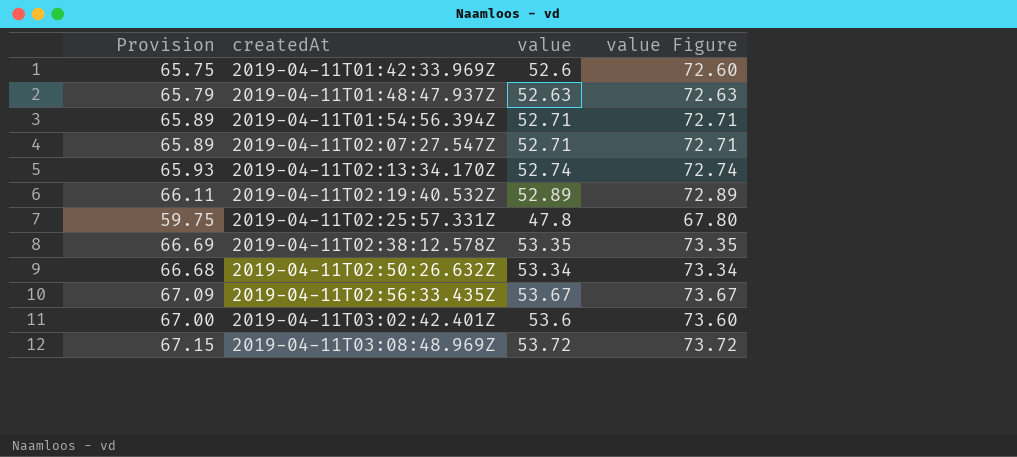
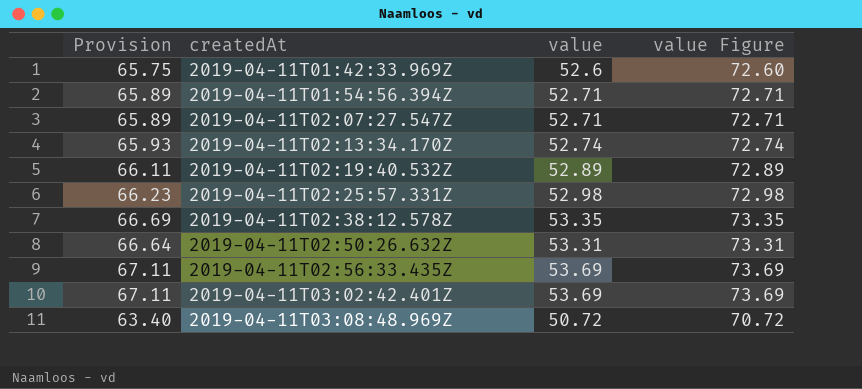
row 2019-04-11T01:48:47.937Z: 65.79 | 52.63 | 72.63 -> none
2019-04-11T02:25:57.331Z | Provision: 59.75 -> 66.23
2019-04-11T02:25:57.331Z | value: 47.8 -> 52.98
2019-04-11T02:25:57.331Z | value Figure: 67.80 -> 72.98
2019-04-11T02:50:26.632Z | Provision: 66.68 -> 66.64
2019-04-11T02:50:26.632Z | value: 53.34 -> 53.31
2019-04-11T02:50:26.632Z | value Figure: 73.34 -> 73.31
2019-04-11T02:56:33.435Z | Provision: 67.09 -> 67.11
2019-04-11T02:56:33.435Z | value: 53.67 -> 53.69
2019-04-11T02:56:33.435Z | value Figure: 73.67 -> 73.69
2019-04-11T03:02:42.401Z | Provision: 67.00 -> 67.11
2019-04-11T03:02:42.401Z | value: 53.6 -> 53.69
2019-04-11T03:02:42.401Z | value Figure: 73.60 -> 73.69
2019-04-11T03:08:48.969Z | Provision: 67.15 -> 63.40
2019-04-11T03:08:48.969Z | value: 53.72 -> 50.72
2019-04-11T03:08:48.969Z | value Figure: 73.72 -> 70.72

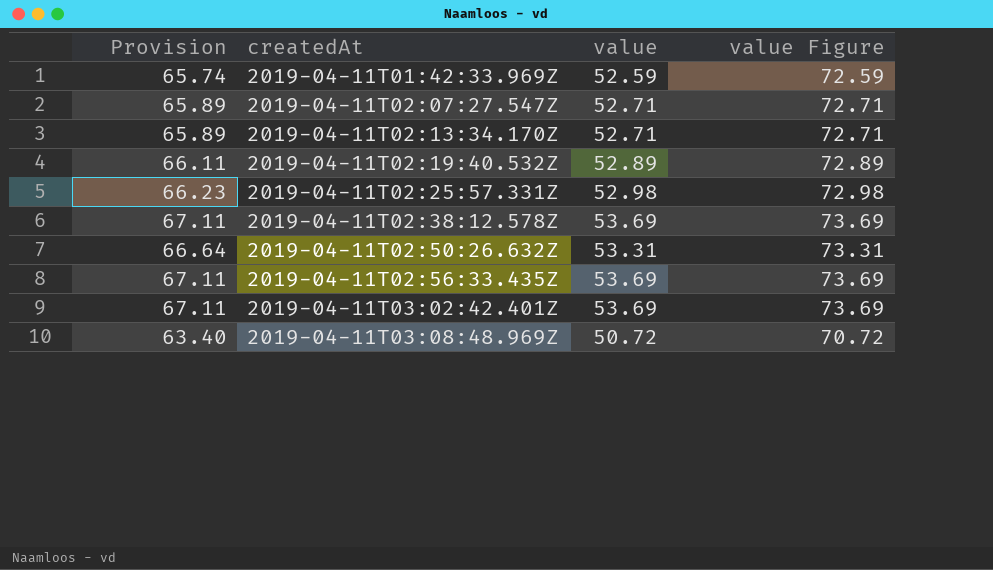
row 2019-04-11T01:54:56.394Z: 65.89 | 52.71 | 72.71 -> none
2019-04-11T01:42:33.969Z | Provision: 65.75 -> 65.74
2019-04-11T01:42:33.969Z | value: 52.6 -> 52.59
2019-04-11T01:42:33.969Z | value Figure: 72.60 -> 72.59
2019-04-11T02:13:34.170Z | Provision: 65.93 -> 65.89
2019-04-11T02:13:34.170Z | value: 52.74 -> 52.71
2019-04-11T02:13:34.170Z | value Figure: 72.74 -> 72.71
2019-04-11T02:38:12.578Z | Provision: 66.69 -> 67.11
2019-04-11T02:38:12.578Z | value: 53.35 -> 53.69
2019-04-11T02:38:12.578Z | value Figure: 73.35 -> 73.69

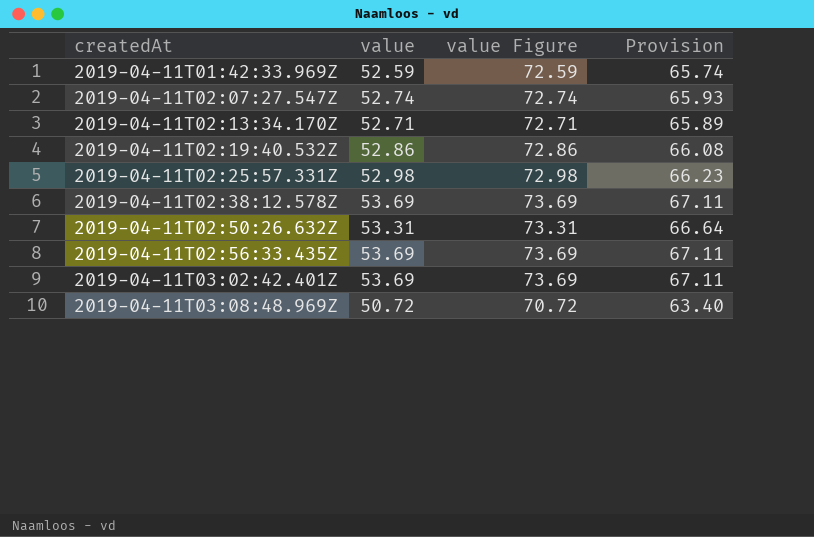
column Provision | position: 1 -> 4
2019-04-11T02:07:27.547Z | value: 52.71 -> 52.74
2019-04-11T02:07:27.547Z | value Figure: 72.71 -> 72.74
2019-04-11T02:07:27.547Z | Provision: 65.89 -> 65.93
2019-04-11T02:19:40.532Z | value: 52.89 -> 52.86
2019-04-11T02:19:40.532Z | value Figure: 72.89 -> 72.86
2019-04-11T02:19:40.532Z | Provision: 66.11 -> 66.08

